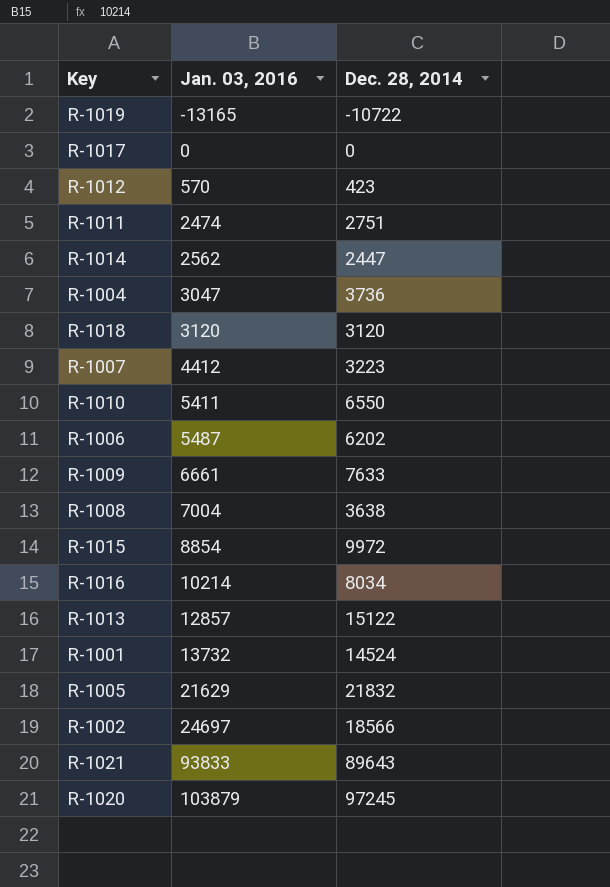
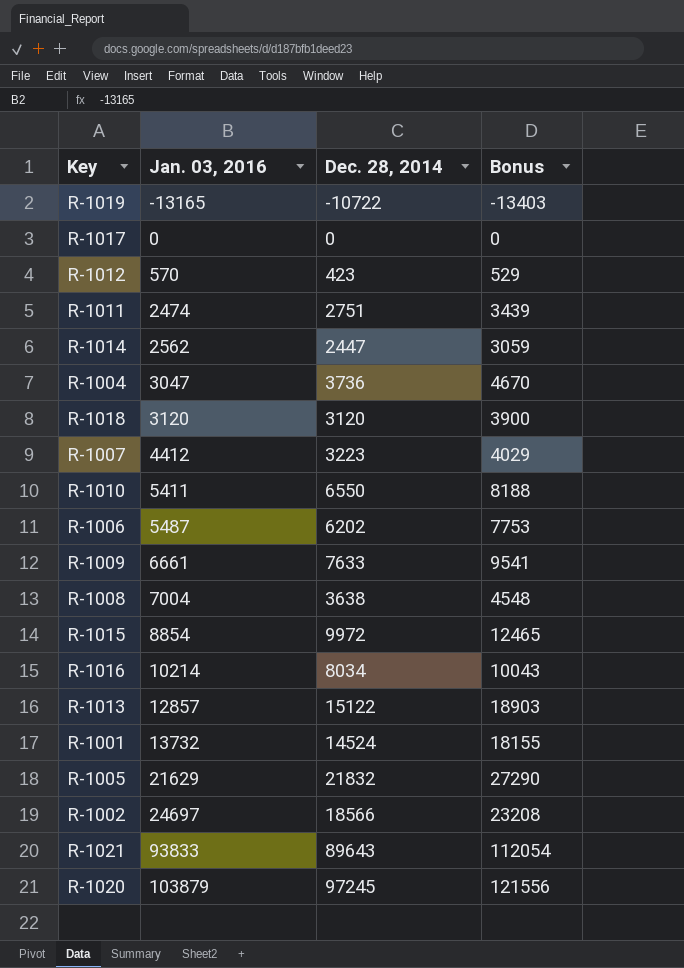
column Bonus | formula: none -> [Dec. 28, 2014] * 1.25

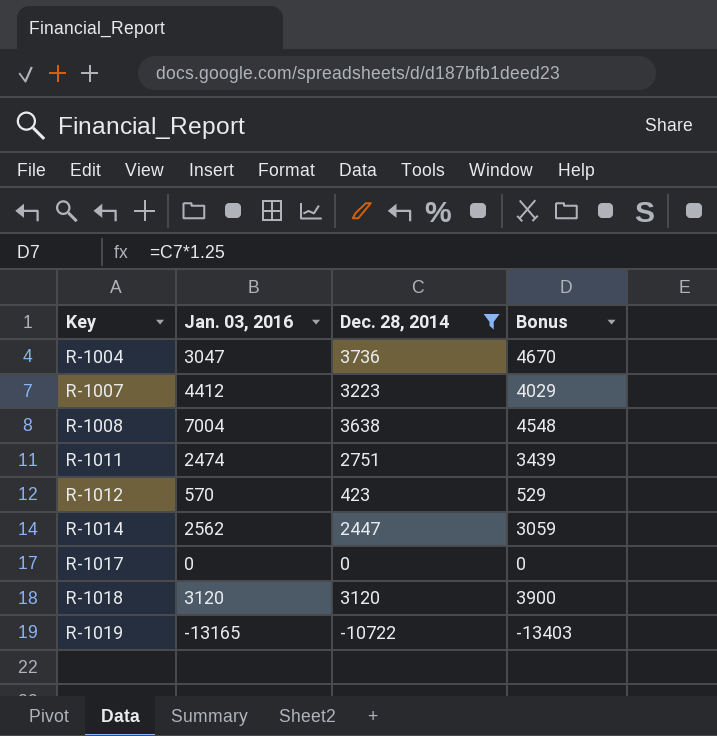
filter: none -> Dec. 28, 2014 <= 3736
row order: Jan. 03, 2016 ascending -> Key ascending

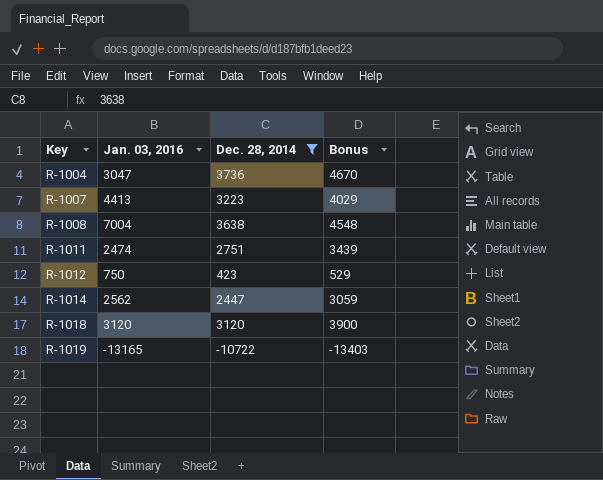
row R-1017: 0 | 0 | 0 -> none
R-1007 | Jan. 03, 2016: 4412 -> 4413
R-1012 | Jan. 03, 2016: 570 -> 750

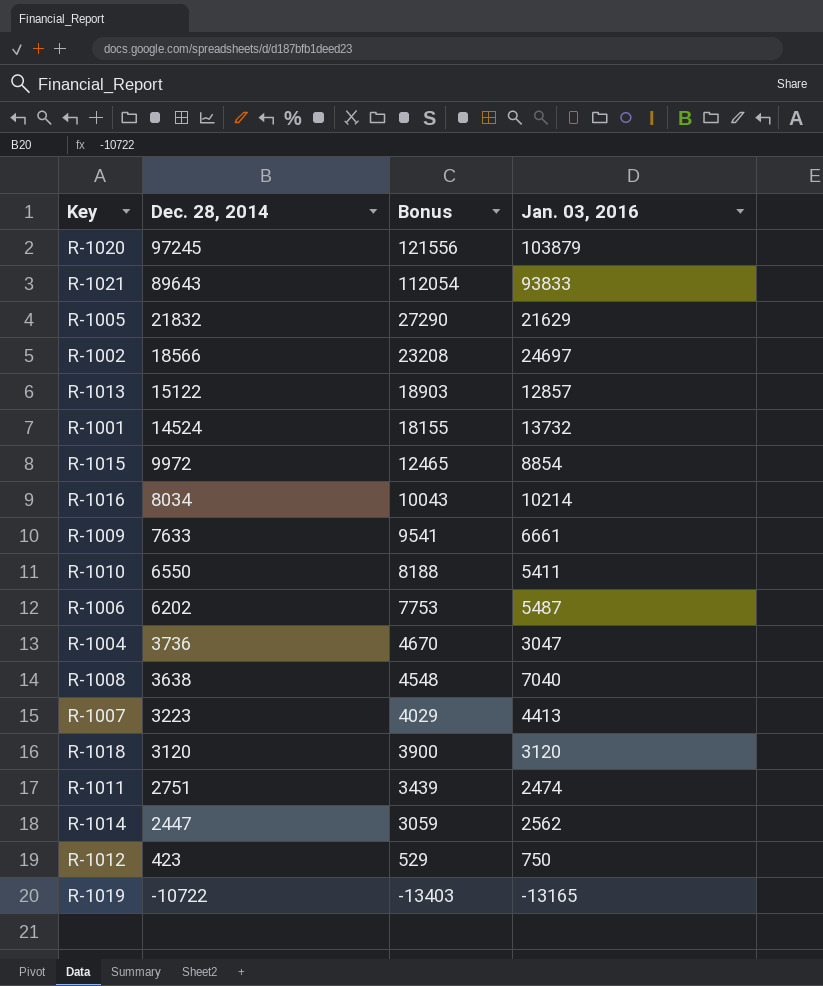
filter: Dec. 28, 2014 <= 3736 -> none
row order: Key ascending -> Dec. 28, 2014 descending
column Jan. 03, 2016 | position: 2 -> 4
R-1008 | Jan. 03, 2016: 7004 -> 7040

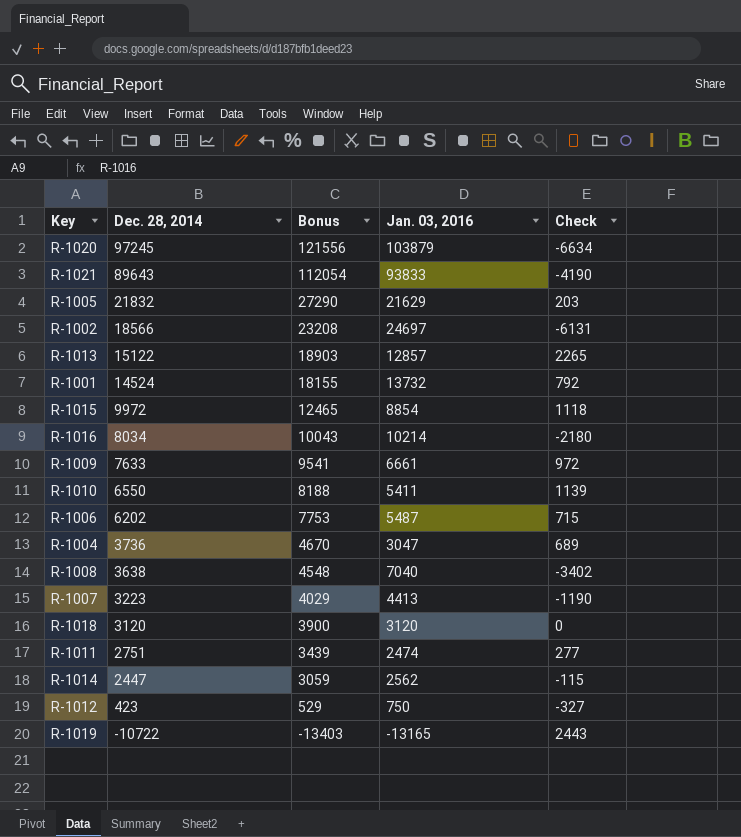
column Check | formula: none -> [Dec. 28, 2014] - [Jan. 03, 2016]

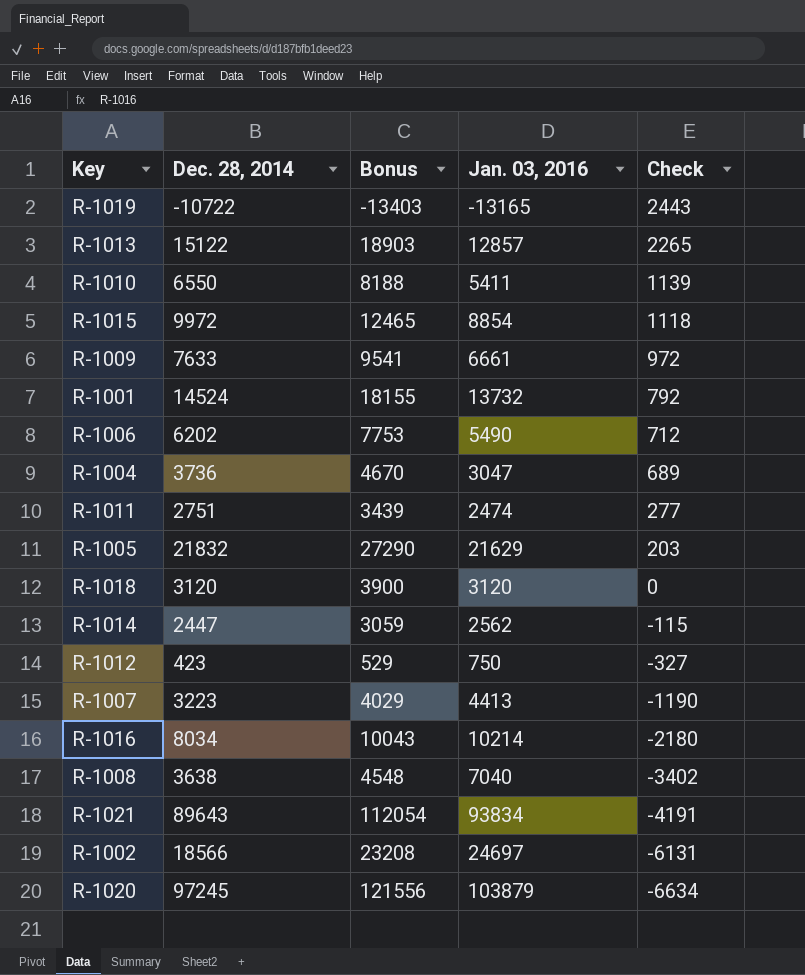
row order: Dec. 28, 2014 descending -> Check descending
R-1006 | Jan. 03, 2016: 5487 -> 5490
R-1006 | Check: 715 -> 712
R-1021 | Jan. 03, 2016: 93833 -> 93834
R-1021 | Check: -4190 -> -4191

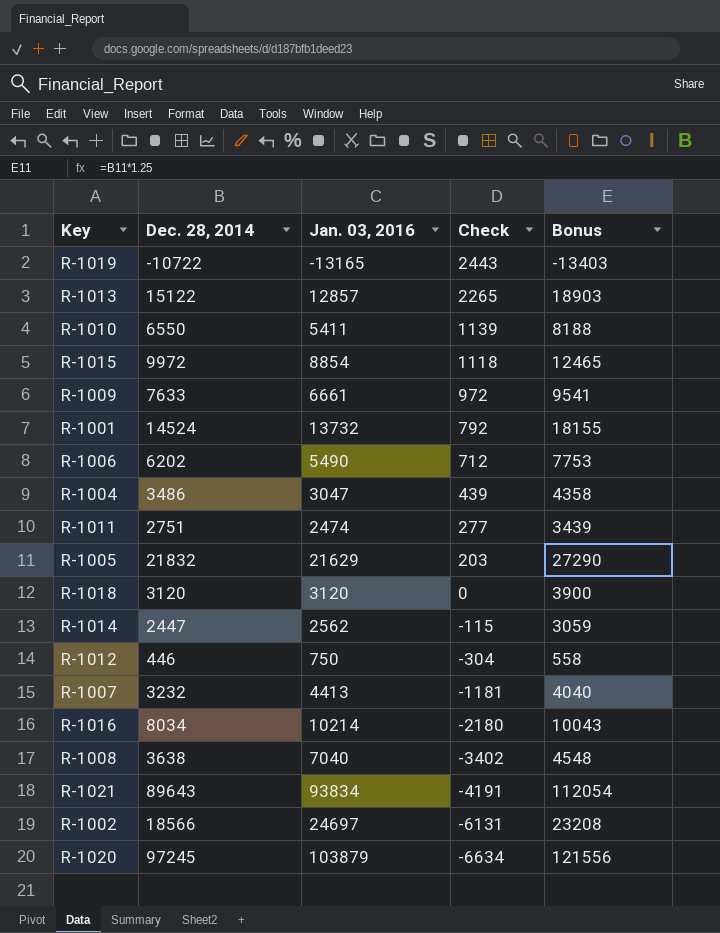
column Bonus | position: 3 -> 5
R-1004 | Dec. 28, 2014: 3736 -> 3486
R-1004 | Check: 689 -> 439
R-1004 | Bonus: 4670 -> 4358
R-1012 | Dec. 28, 2014: 423 -> 446
R-1012 | Check: -327 -> -304
R-1012 | Bonus: 529 -> 558
R-1007 | Dec. 28, 2014: 3223 -> 3232
R-1007 | Check: -1190 -> -1181
R-1007 | Bonus: 4029 -> 4040

